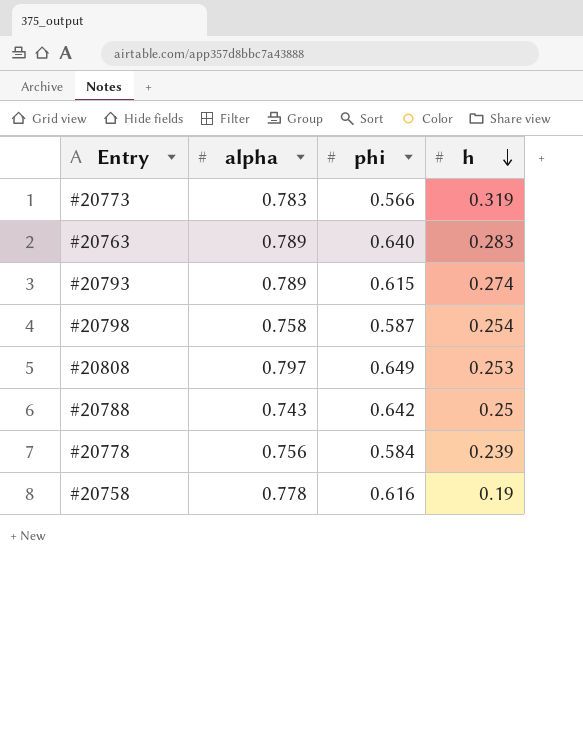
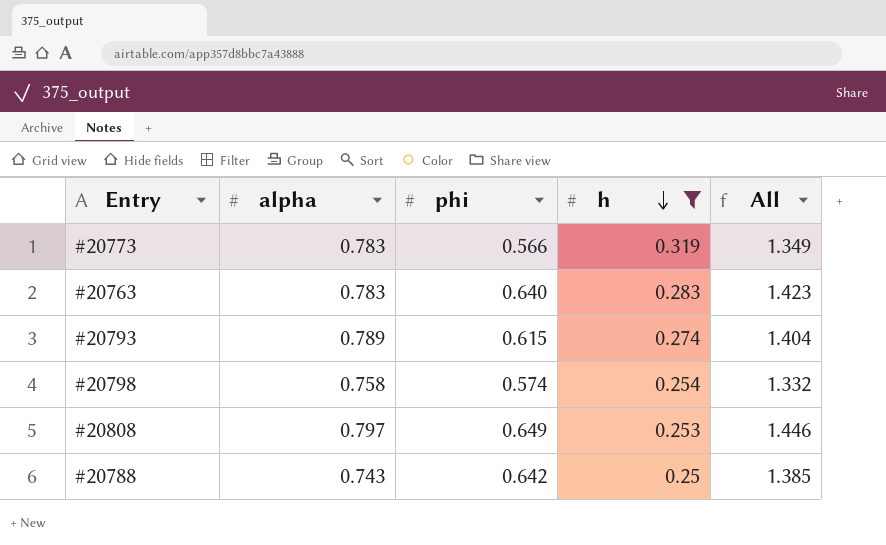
filter: none -> h >= 0.25
column All | formula: none -> [alpha] + [phi]
#20763 | alpha: 0.789 -> 0.783
#20798 | phi: 0.587 -> 0.574

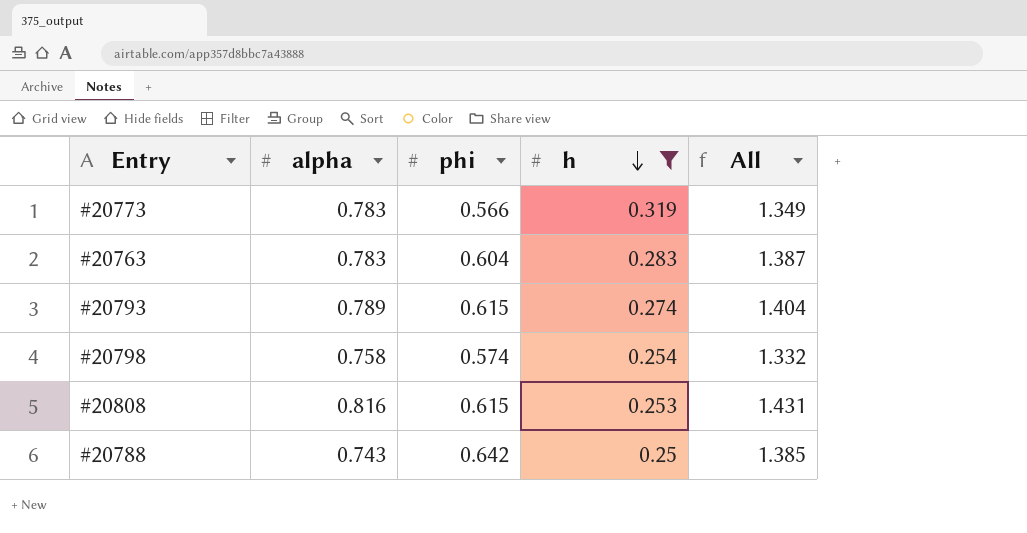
#20763 | phi: 0.640 -> 0.604
#20763 | All: 1.423 -> 1.387
#20808 | alpha: 0.797 -> 0.816
#20808 | phi: 0.649 -> 0.615
#20808 | All: 1.446 -> 1.431

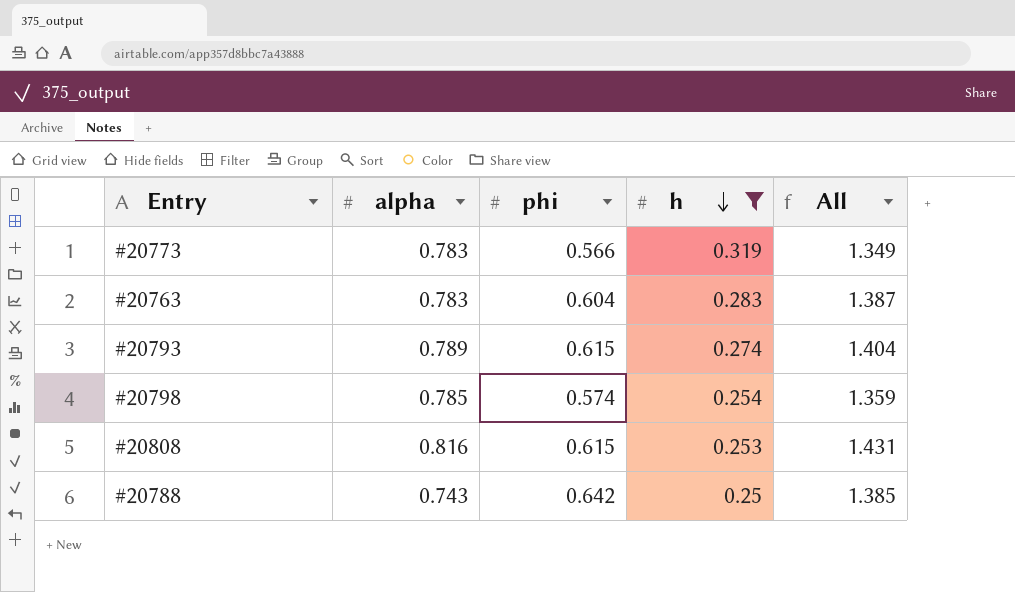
#20798 | alpha: 0.758 -> 0.785
#20798 | All: 1.332 -> 1.359

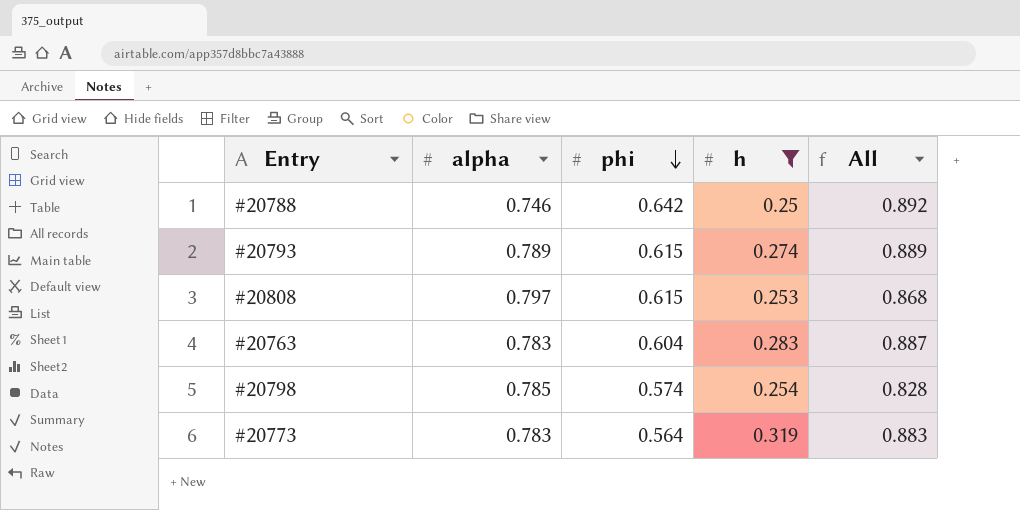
row order: h descending -> phi descending
column All | formula: [alpha] + [phi] -> [phi] + [h]
#20788 | alpha: 0.743 -> 0.746
#20808 | alpha: 0.816 -> 0.797
#20773 | phi: 0.566 -> 0.564

